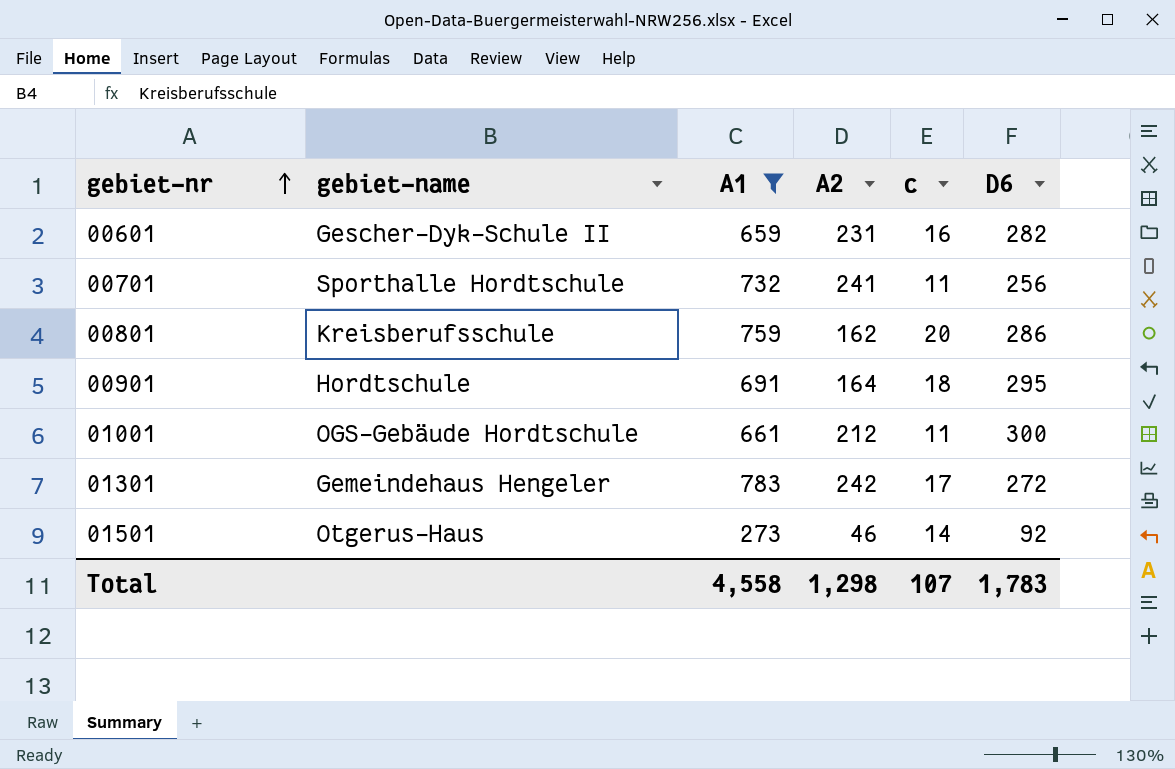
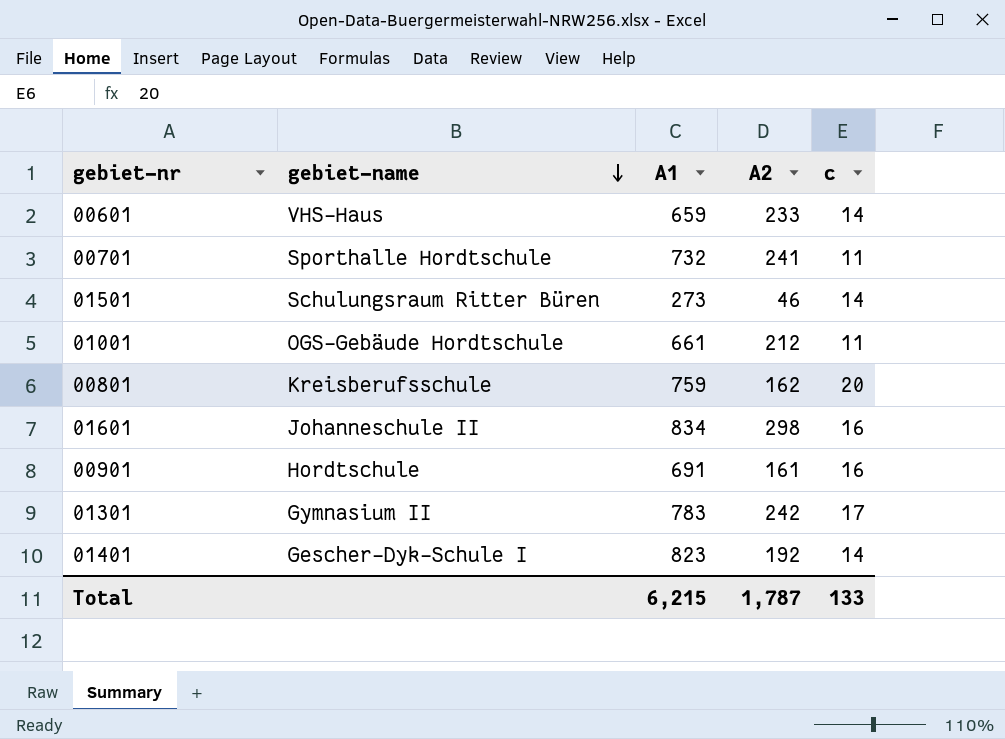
filter: A1 <= 783 -> none
row order: gebiet-nr ascending -> gebiet-name descending
column D6 | position: 6 -> none
00601 | gebiet-name: Gescher-Dyk-Schule II -> VHS-Haus
00601 | A2: 231 -> 233
00601 | c: 16 -> 14
01501 | gebiet-name: Otgerus-Haus -> Schulungsraum Ritter Büren
00901 | A2: 164 -> 161
00901 | c: 18 -> 16
01301 | gebiet-name: Gemeindehaus Hengeler -> Gymnasium II
Total | A1: 4,558 -> 6,215
Total | A2: 1,298 -> 1,787
Total | c: 107 -> 133

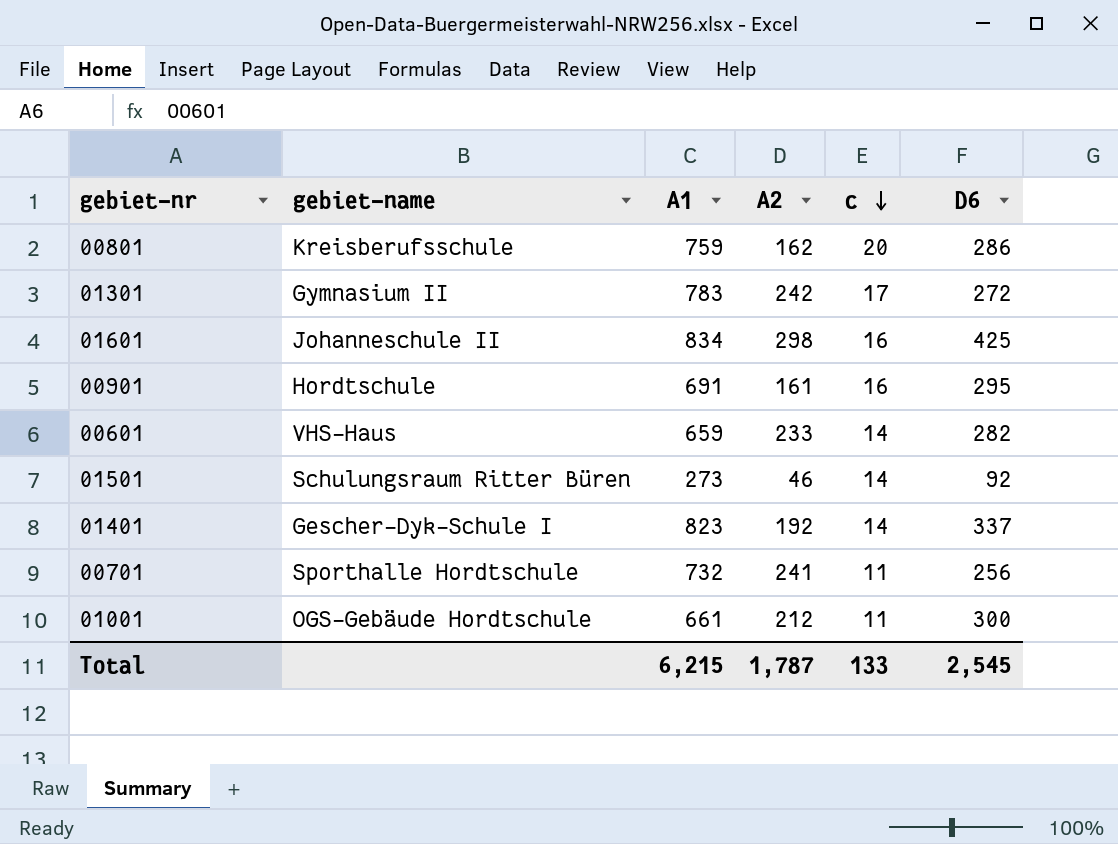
row order: gebiet-name descending -> c descending
column D6 | position: none -> 6

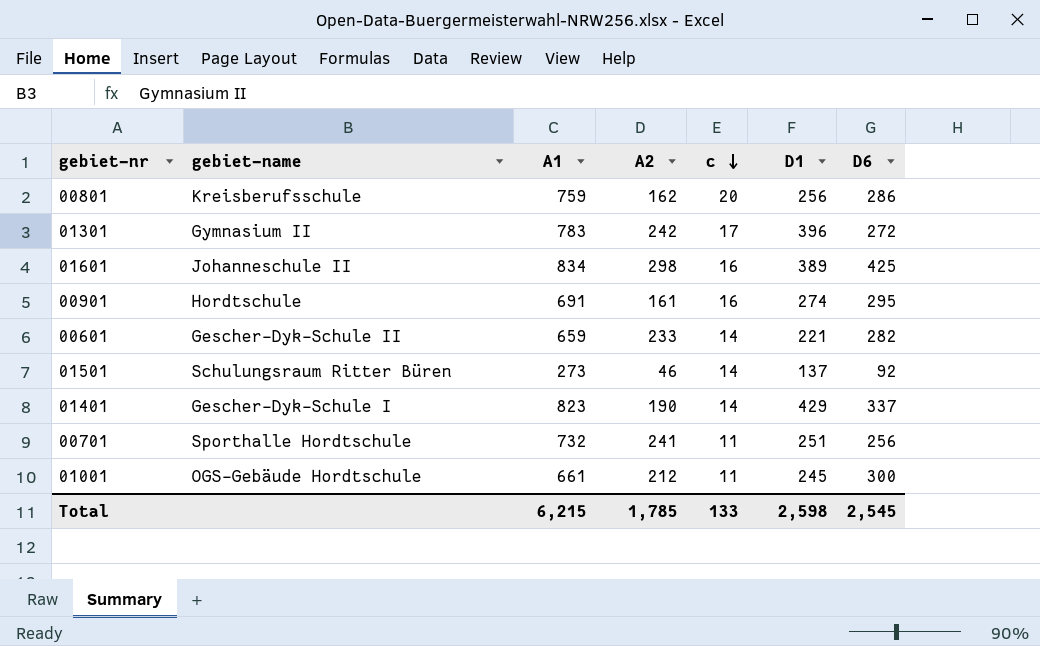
column D1 | position: none -> 6
00601 | gebiet-name: VHS-Haus -> Gescher-Dyk-Schule II
01401 | A2: 192 -> 190
Total | A2: 1,787 -> 1,785

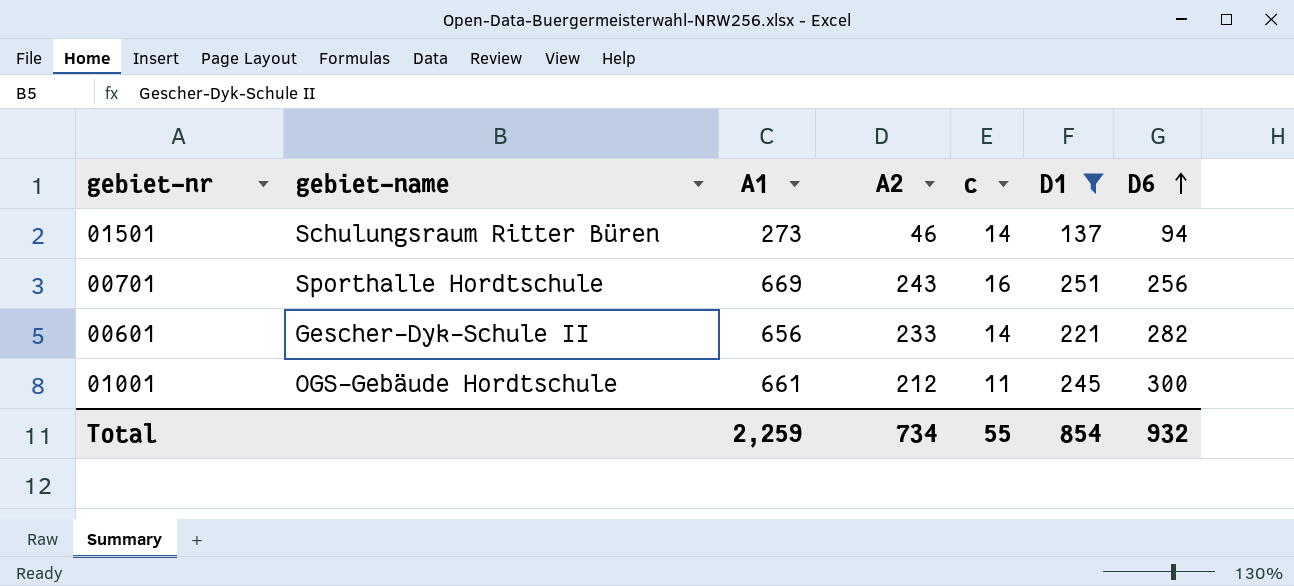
filter: none -> D1 <= 251
row order: c descending -> D6 ascending
01501 | D6: 92 -> 94
00701 | A1: 732 -> 669
00701 | A2: 241 -> 243
00701 | c: 11 -> 16
00601 | A1: 659 -> 656
Total | A1: 6,215 -> 2,259
Total | A2: 1,785 -> 734
Total | c: 133 -> 55
Total | D1: 2,598 -> 854
Total | D6: 2,545 -> 932

